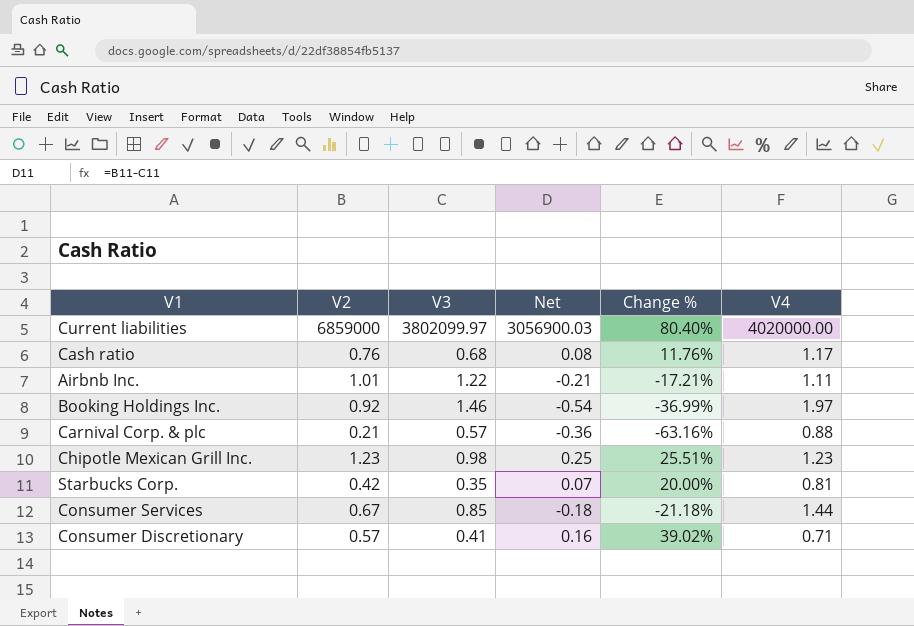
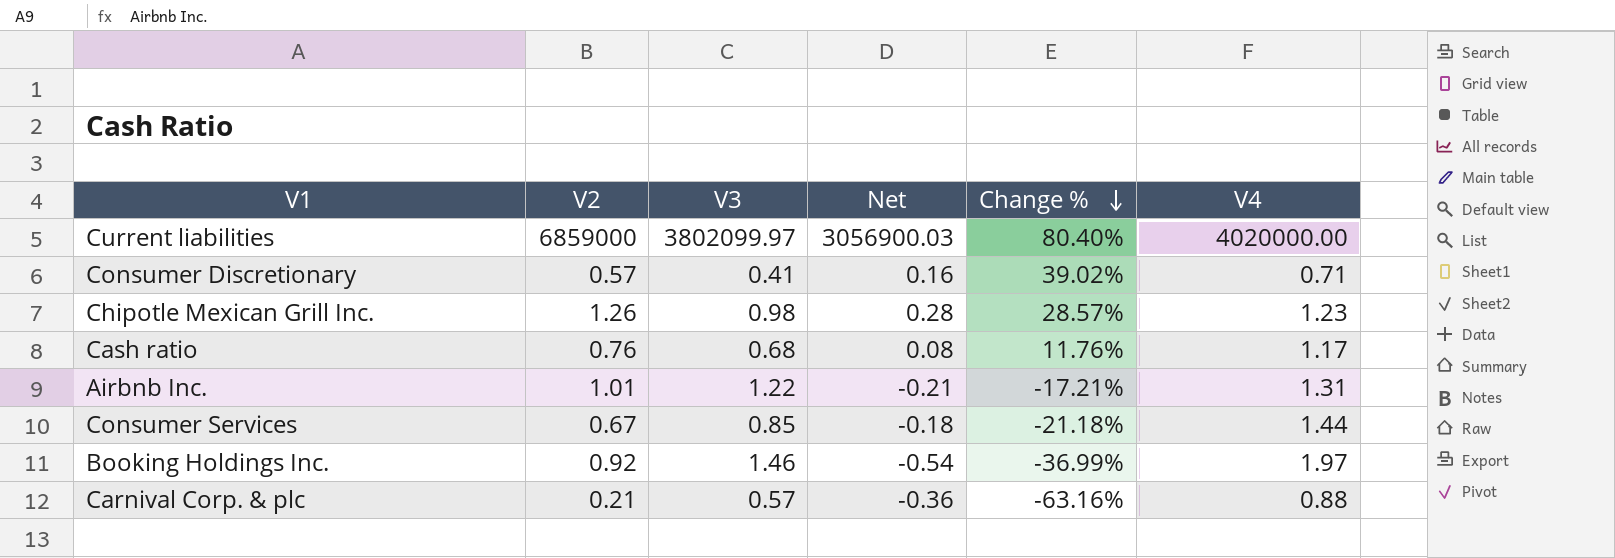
row order: none -> Change % descending
row Starbucks Corp.: 0.42 | 0.35 | 0.07 | 20.00% | 0.81 -> none
Chipotle Mexican Grill Inc. | V2: 1.23 -> 1.26
Chipotle Mexican Grill Inc. | Net: 0.25 -> 0.28
Chipotle Mexican Grill Inc. | Change %: 25.51% -> 28.57%
Airbnb Inc. | V4: 1.11 -> 1.31

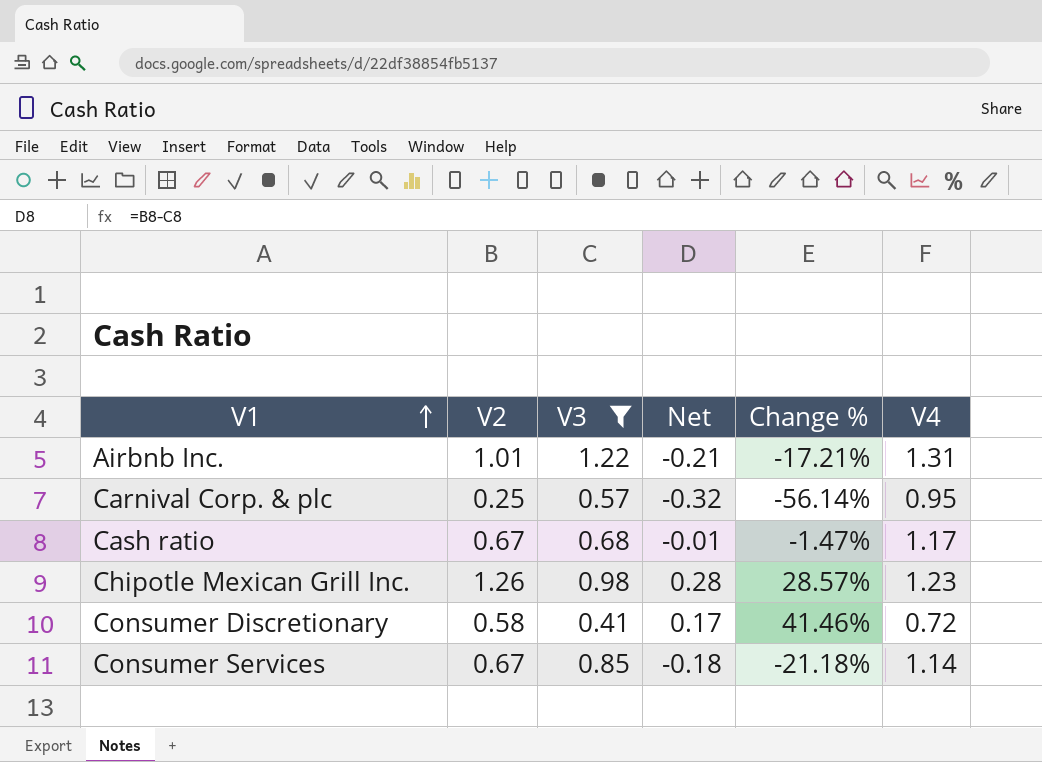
filter: none -> V3 <= 1.22
row order: Change % descending -> V1 ascending
Carnival Corp. & plc | V2: 0.21 -> 0.25
Carnival Corp. & plc | Net: -0.36 -> -0.32
Carnival Corp. & plc | Change %: -63.16% -> -56.14%
Carnival Corp. & plc | V4: 0.88 -> 0.95
Cash ratio | V2: 0.76 -> 0.67
Cash ratio | Net: 0.08 -> -0.01
Cash ratio | Change %: 11.76% -> -1.47%
Consumer Discretionary | V2: 0.57 -> 0.58
Consumer Discretionary | Net: 0.16 -> 0.17
Consumer Discretionary | Change %: 39.02% -> 41.46%
Consumer Discretionary | V4: 0.71 -> 0.72
Consumer Services | V4: 1.44 -> 1.14

